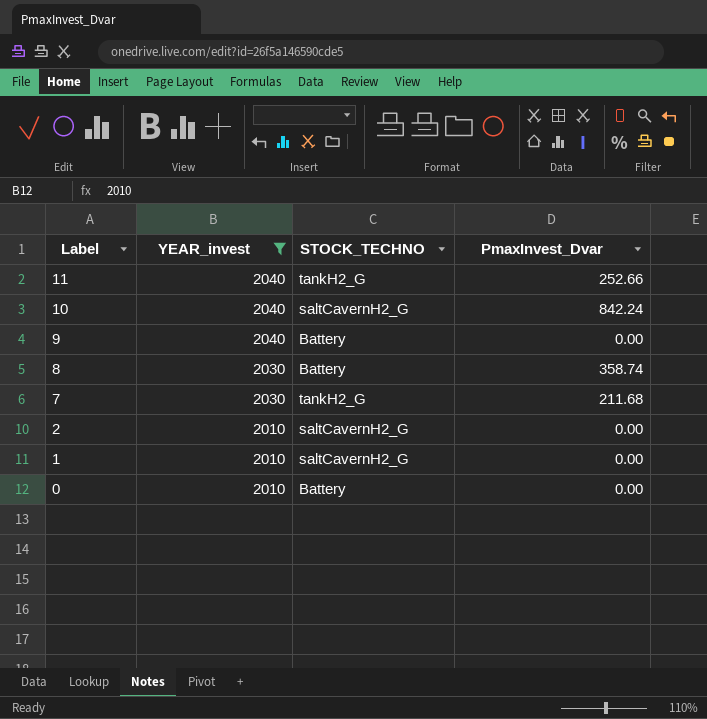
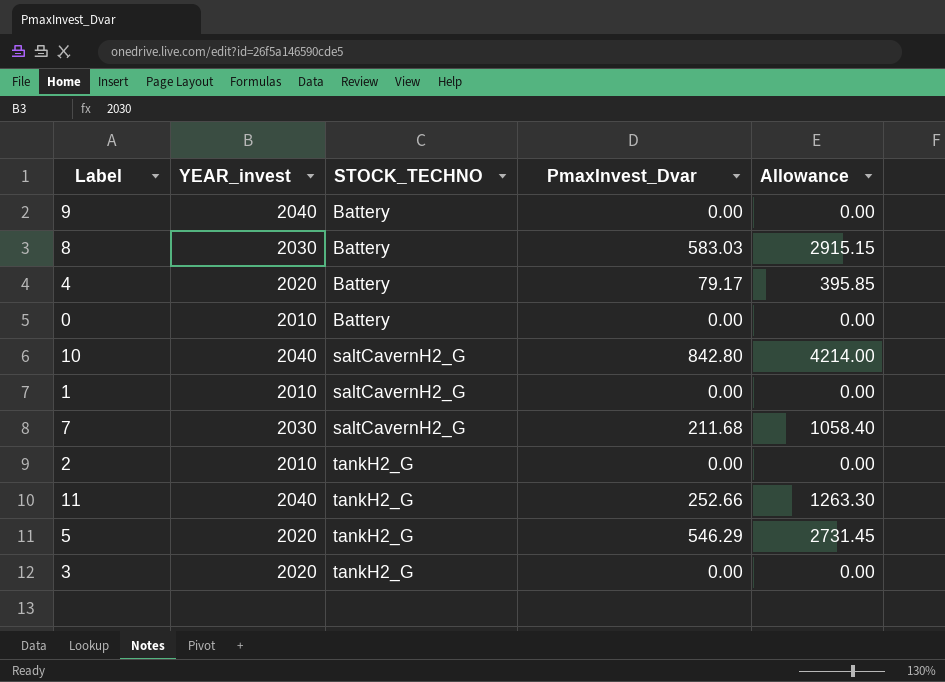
filter: YEAR_invest != 2020 -> none
row order: Label descending -> STOCK_TECHNO ascending
column Allowance | formula: none -> [PmaxInvest_Dvar] * 5
8 | PmaxInvest_Dvar: 358.74 -> 583.03
10 | PmaxInvest_Dvar: 842.24 -> 842.80
7 | STOCK_TECHNO: tankH2_G -> saltCavernH2_G
2 | STOCK_TECHNO: saltCavernH2_G -> tankH2_G

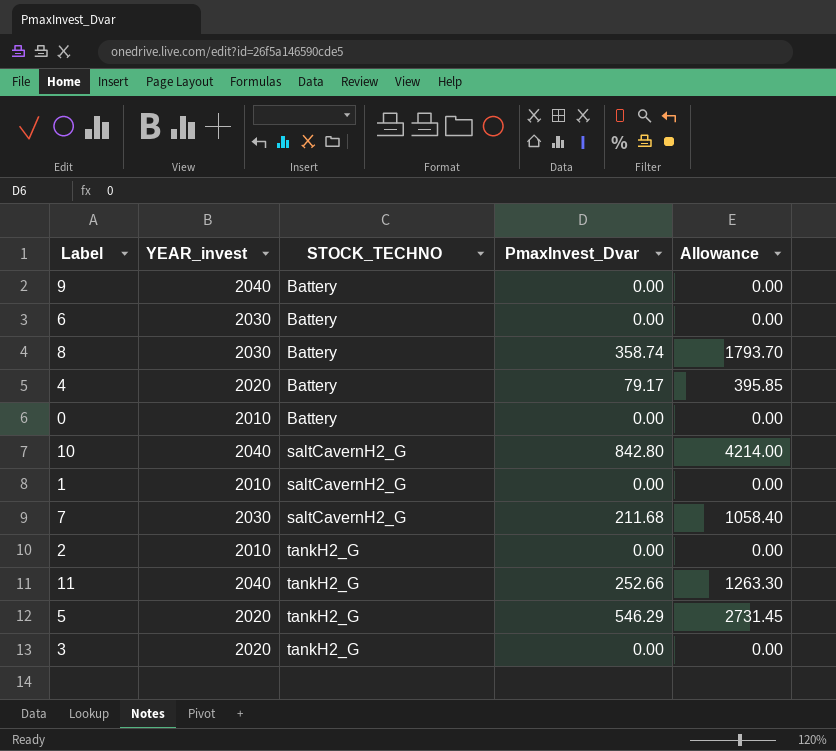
row 6: none -> 2030 | Battery | 0.00 | 0.00
8 | PmaxInvest_Dvar: 583.03 -> 358.74
8 | Allowance: 2915.15 -> 1793.70

